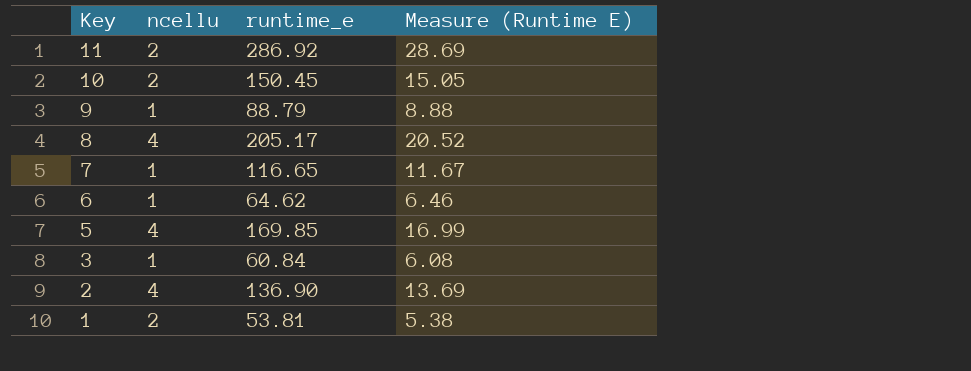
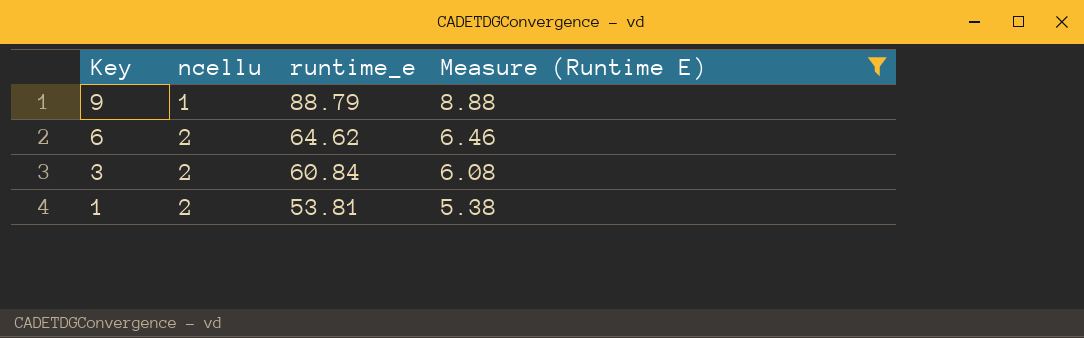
filter: none -> Measure (Runtime E) <= 8.88
6 | ncellu: 1 -> 2
3 | ncellu: 1 -> 2

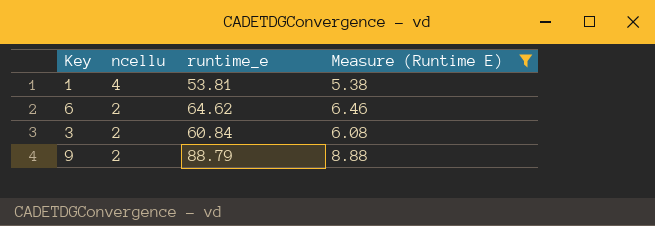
row order: Key descending -> ncellu descending
1 | ncellu: 2 -> 4
9 | ncellu: 1 -> 2

